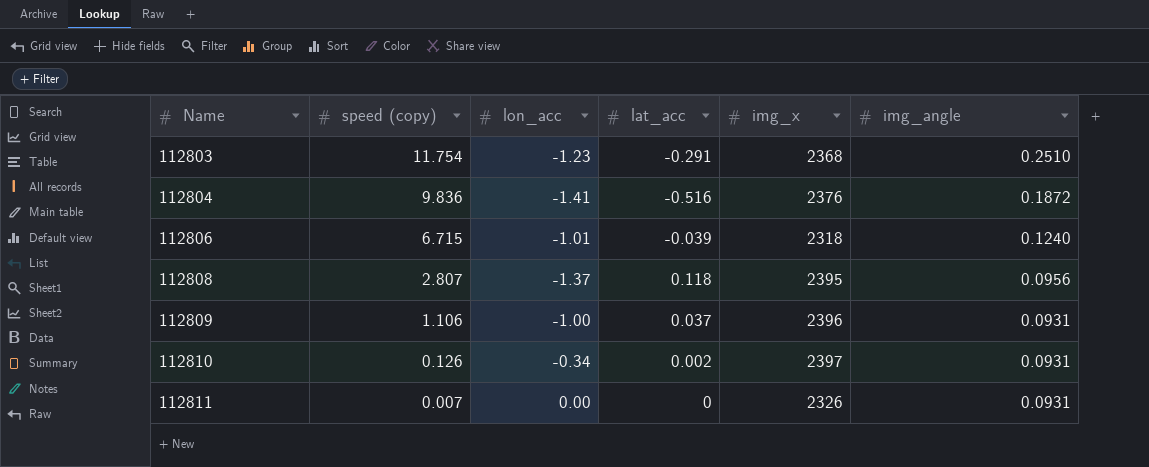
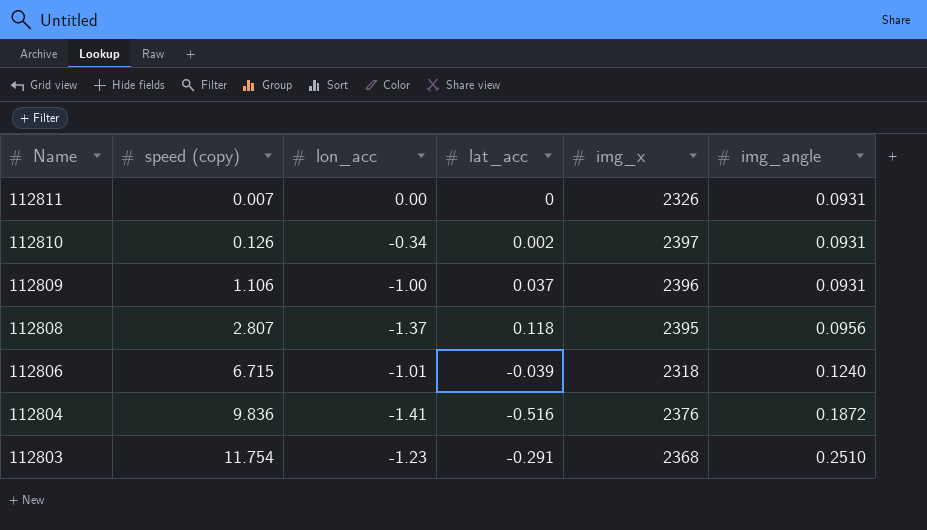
row order: Name ascending -> Name descending

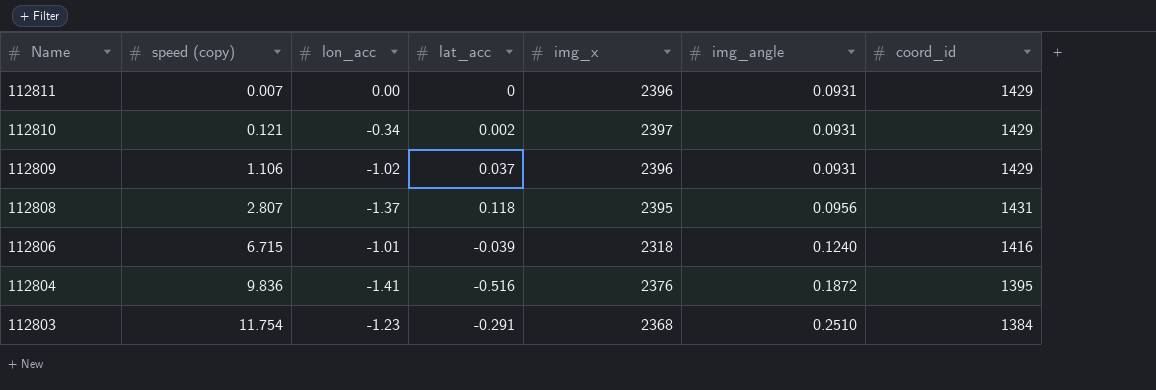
column coord_id | position: none -> 7
112811 | img_x: 2326 -> 2396
112810 | speed (copy): 0.126 -> 0.121
112809 | lon_acc: -1.00 -> -1.02

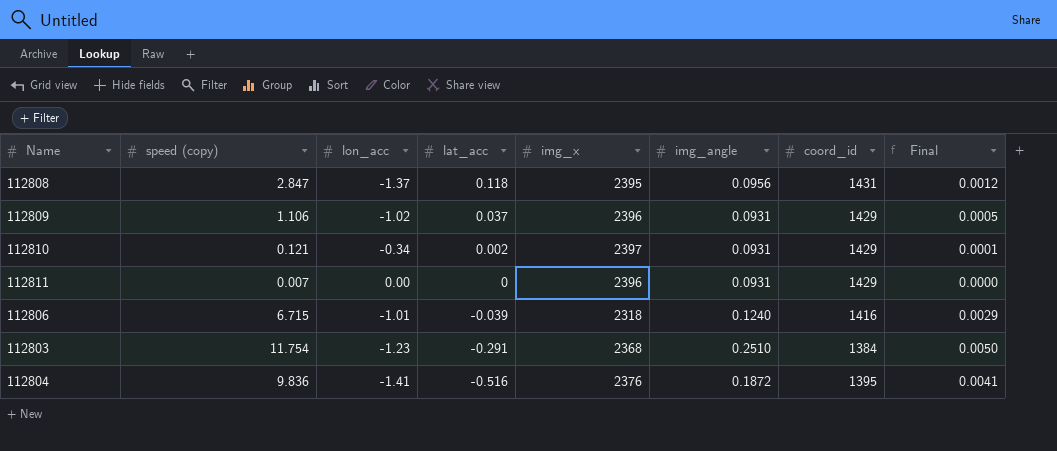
row order: Name descending -> lat_acc descending
column Final | formula: none -> [speed (copy)] / [img_x]
112808 | speed (copy): 2.807 -> 2.847

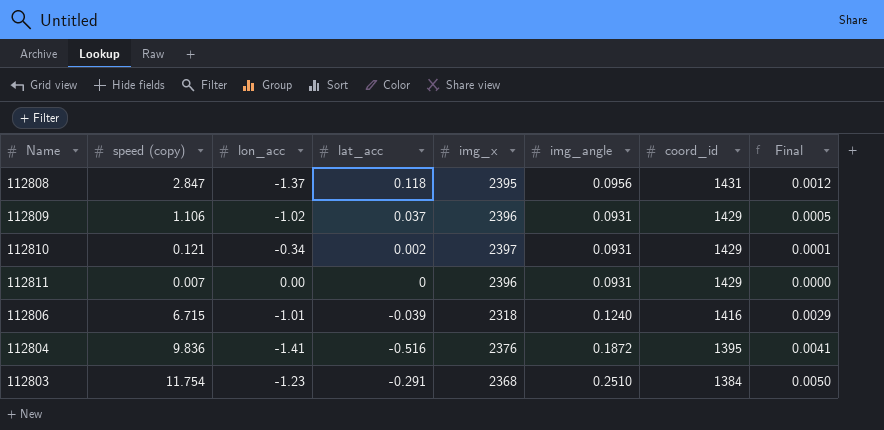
row order: lat_acc descending -> coord_id descending

